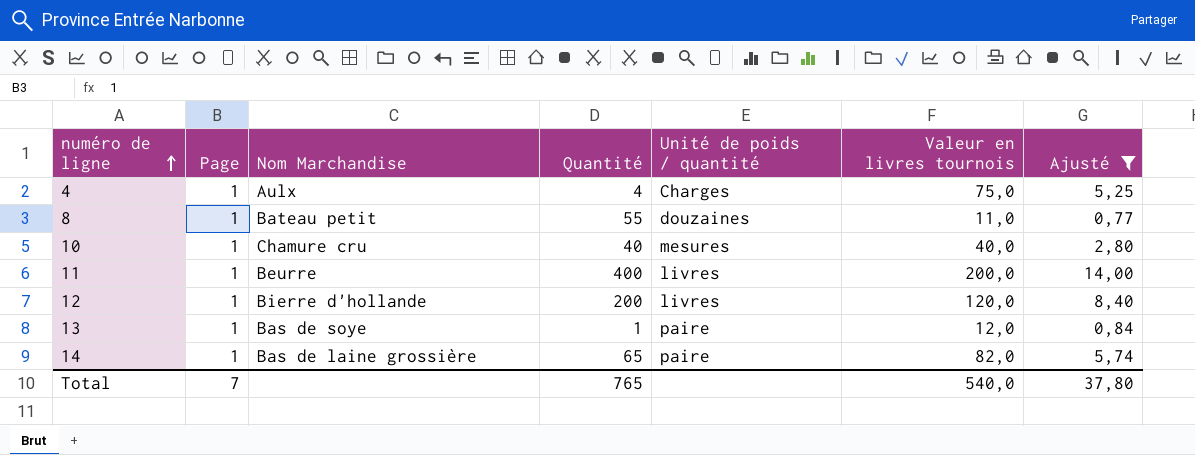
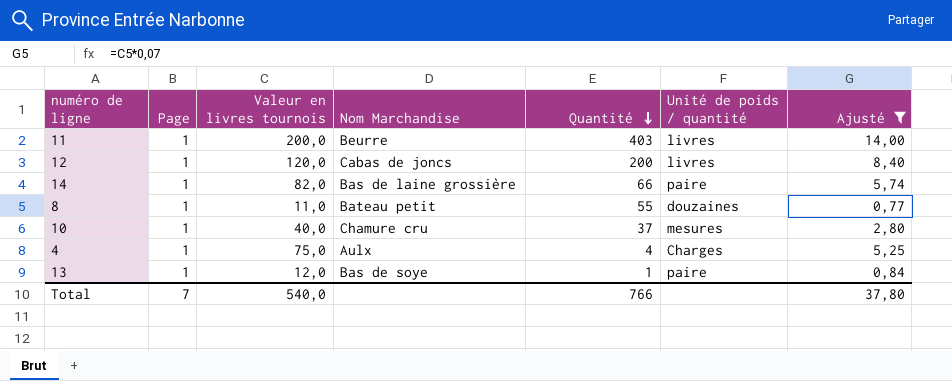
row order: numéro de ligne ascending -> Quantité descending
column Valeur en livres tournois | position: 6 -> 3
11 | Quantité: 400 -> 403
12 | Nom Marchandise: Bierre d'hollande -> Cabas de joncs
14 | Quantité: 65 -> 66
10 | Quantité: 40 -> 37
Total | Quantité: 765 -> 766

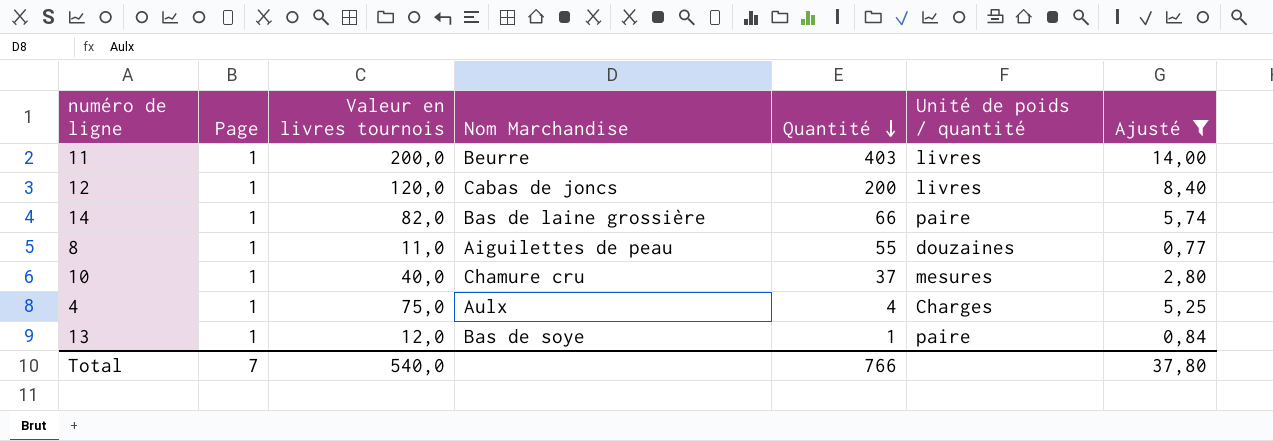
8 | Nom Marchandise: Bateau petit -> Aiguilettes de peau

